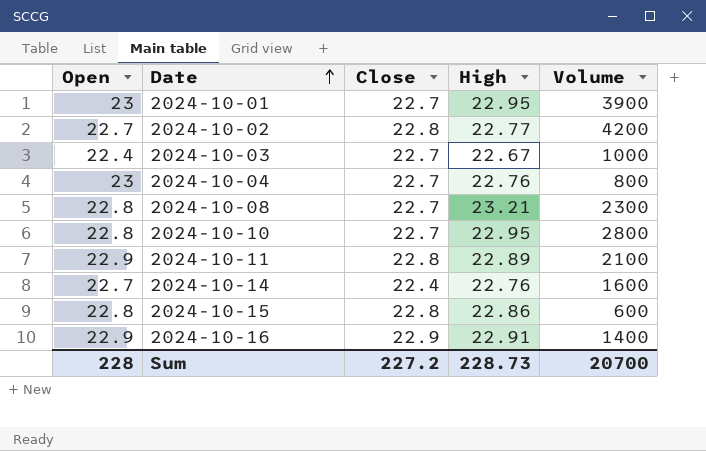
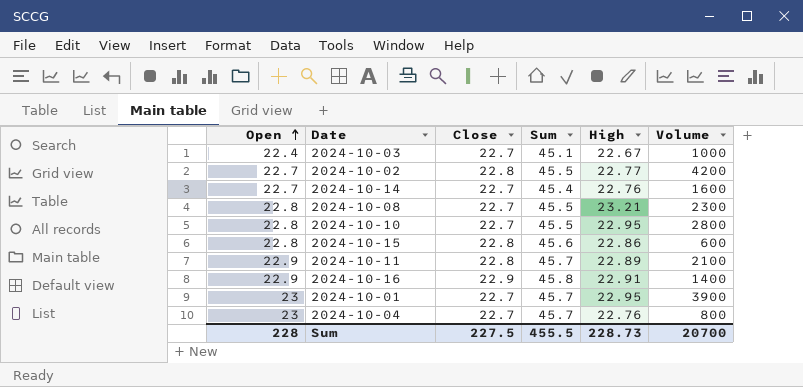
row order: Date ascending -> Open ascending
column Sum | formula: none -> [Open] + [Close]
2024-10-14 | Close: 22.4 -> 22.7
Sum | Close: 227.2 -> 227.5

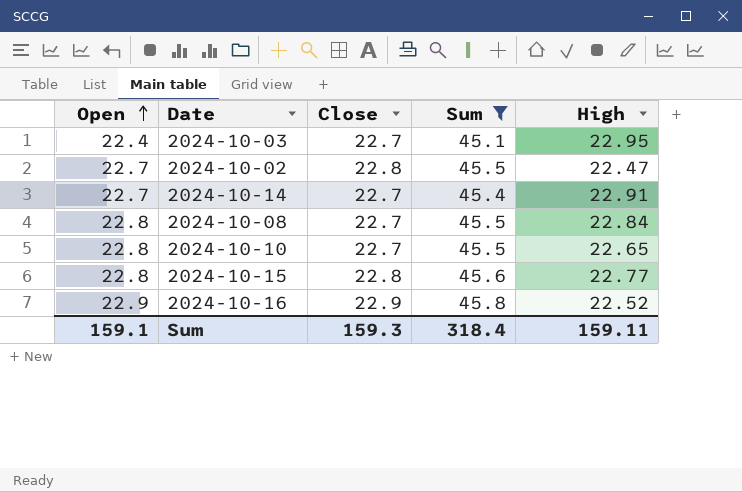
filter: none -> Sum != 45.7
column Volume | position: 6 -> none
2024-10-03 | High: 22.67 -> 22.95
2024-10-02 | High: 22.77 -> 22.47
2024-10-14 | High: 22.76 -> 22.91
2024-10-08 | High: 23.21 -> 22.84
2024-10-10 | High: 22.95 -> 22.65
2024-10-15 | High: 22.86 -> 22.77
2024-10-16 | High: 22.91 -> 22.52
Sum | Open: 228 -> 159.1
Sum | Close: 227.5 -> 159.3
Sum | Sum: 455.5 -> 318.4
Sum | High: 228.73 -> 159.11

